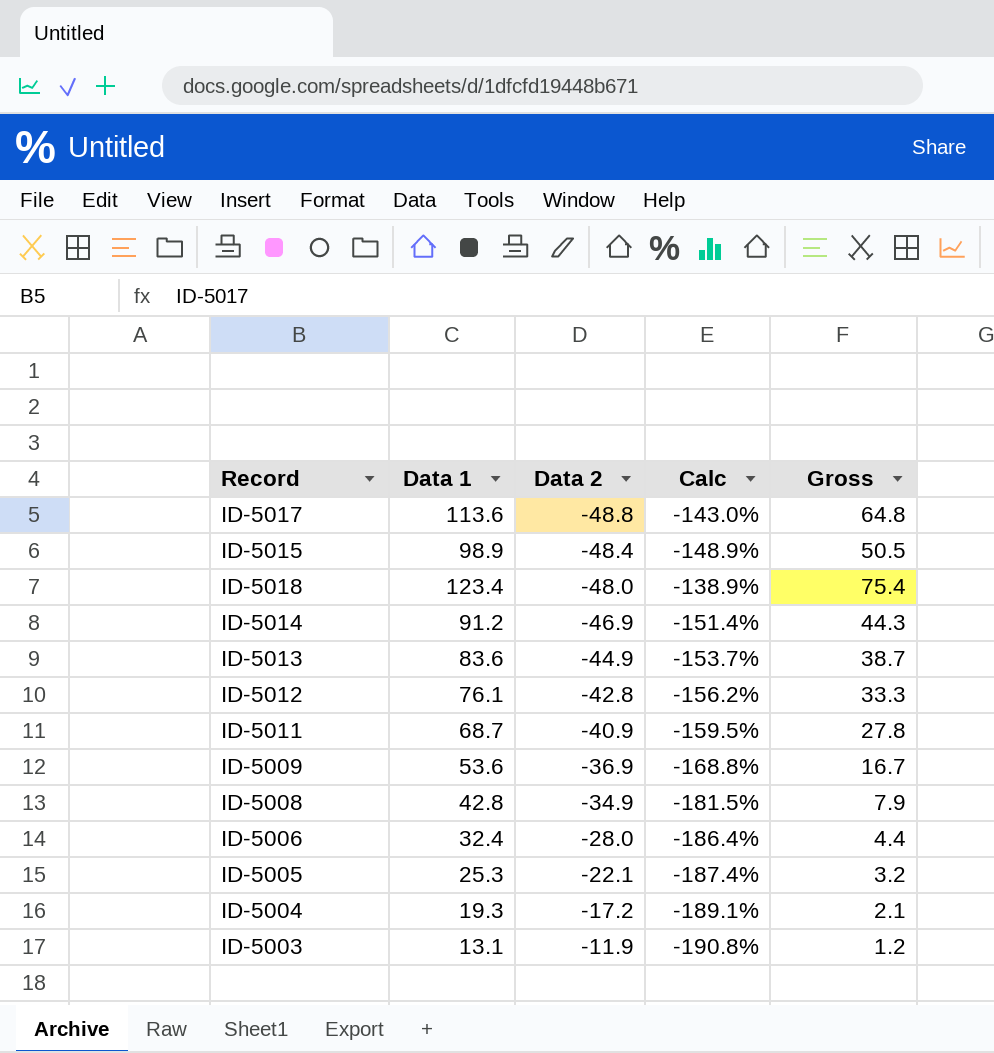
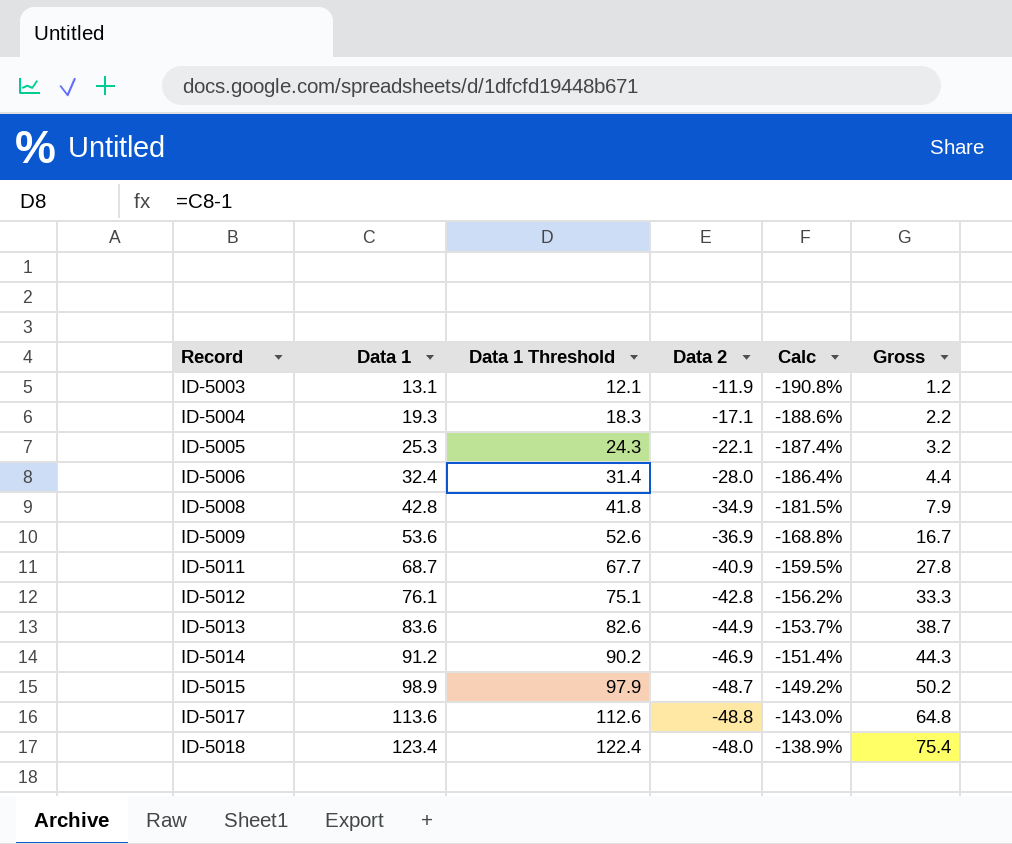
row order: Data 2 ascending -> Record ascending
column Data 1 Threshold | formula: none -> [Data 1] - 1
ID-5004 | Data 2: -17.2 -> -17.1
ID-5004 | Calc: -189.1% -> -188.6%
ID-5004 | Gross: 2.1 -> 2.2
ID-5015 | Data 2: -48.4 -> -48.7
ID-5015 | Calc: -148.9% -> -149.2%
ID-5015 | Gross: 50.5 -> 50.2

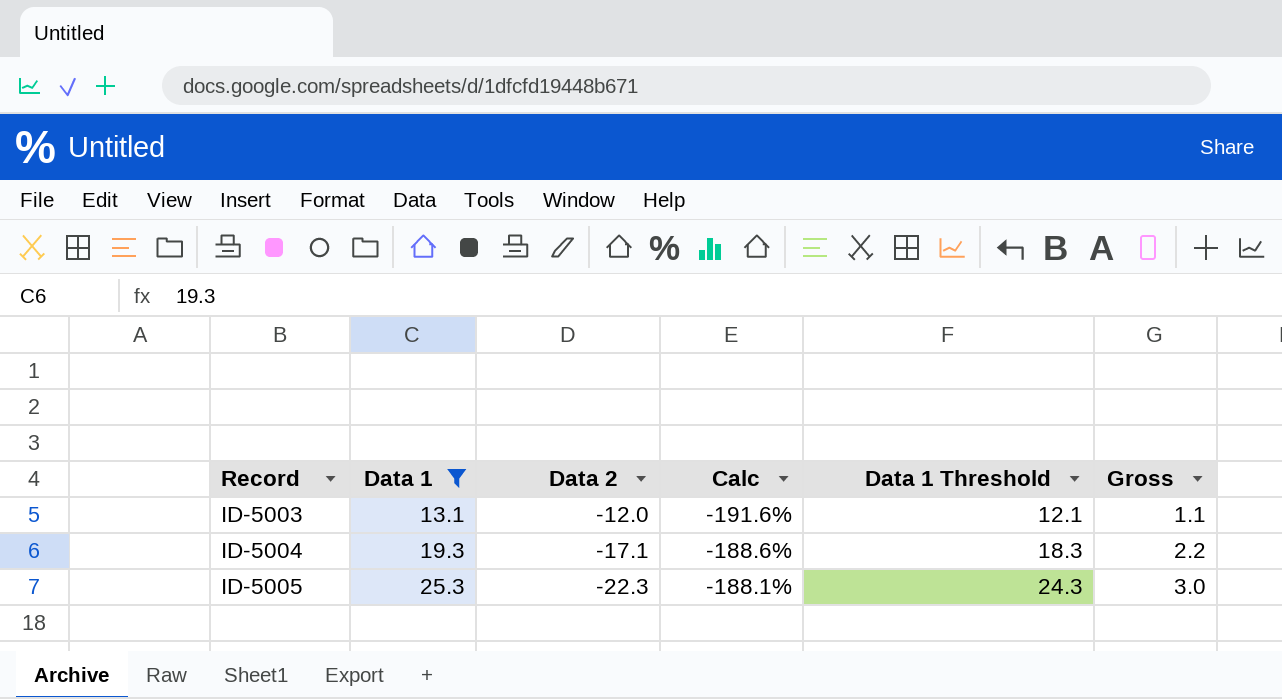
filter: none -> Data 1 <= 25.3
column Data 1 Threshold | position: 3 -> 5
ID-5003 | Data 2: -11.9 -> -12.0
ID-5003 | Calc: -190.8% -> -191.6%
ID-5003 | Gross: 1.2 -> 1.1
ID-5005 | Data 2: -22.1 -> -22.3
ID-5005 | Calc: -187.4% -> -188.1%
ID-5005 | Gross: 3.2 -> 3.0

